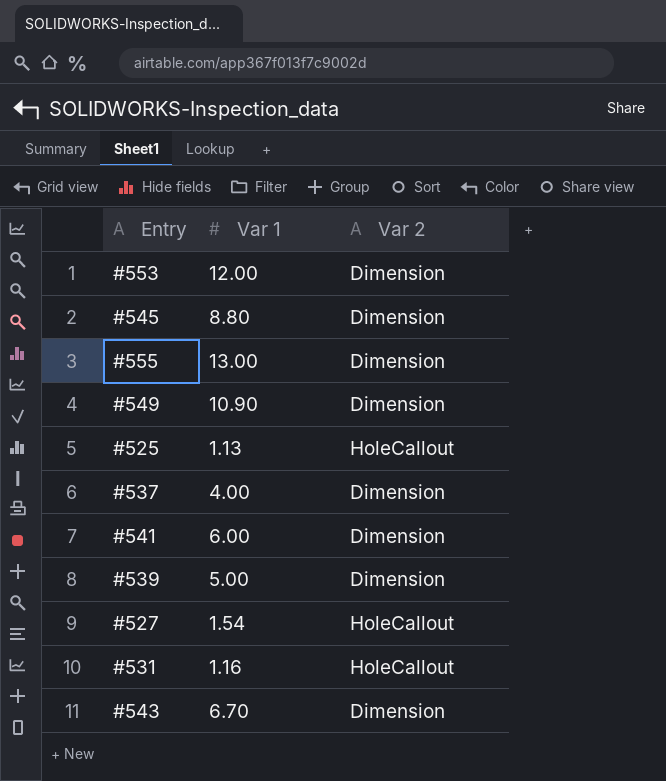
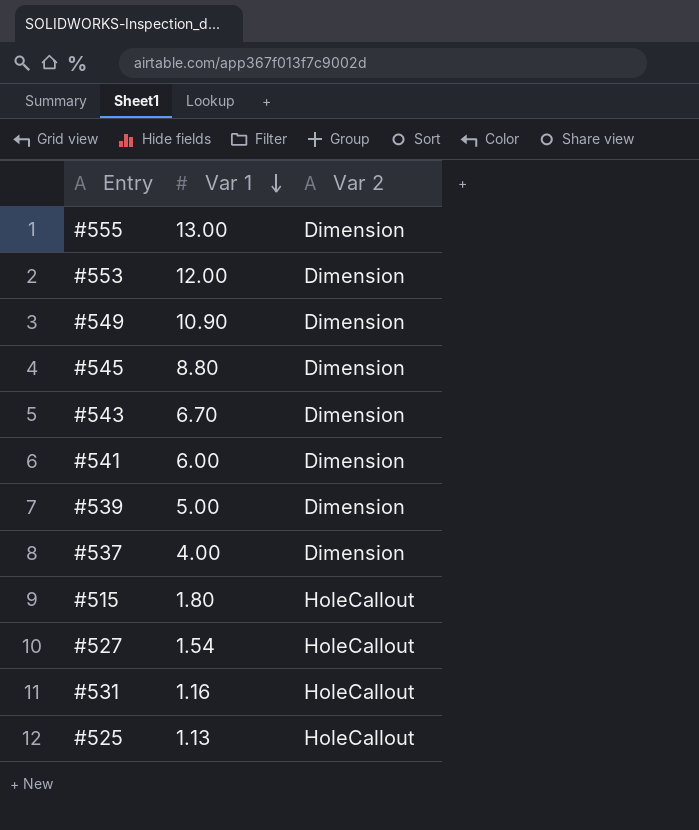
row order: none -> Var 1 descending
row #515: none -> 1.80 | HoleCallout

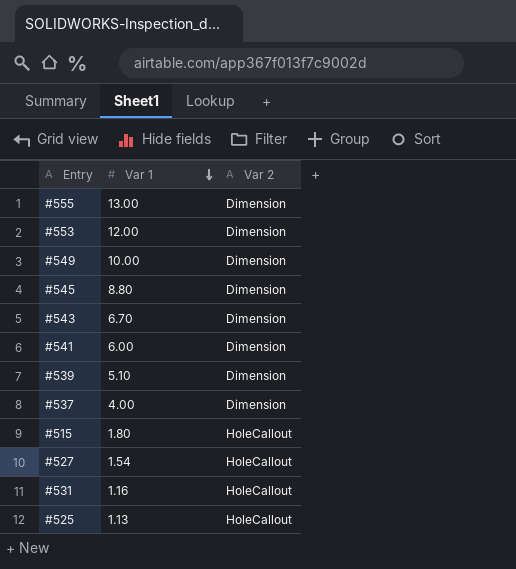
#549 | Var 1: 10.90 -> 10.00
#539 | Var 1: 5.00 -> 5.10

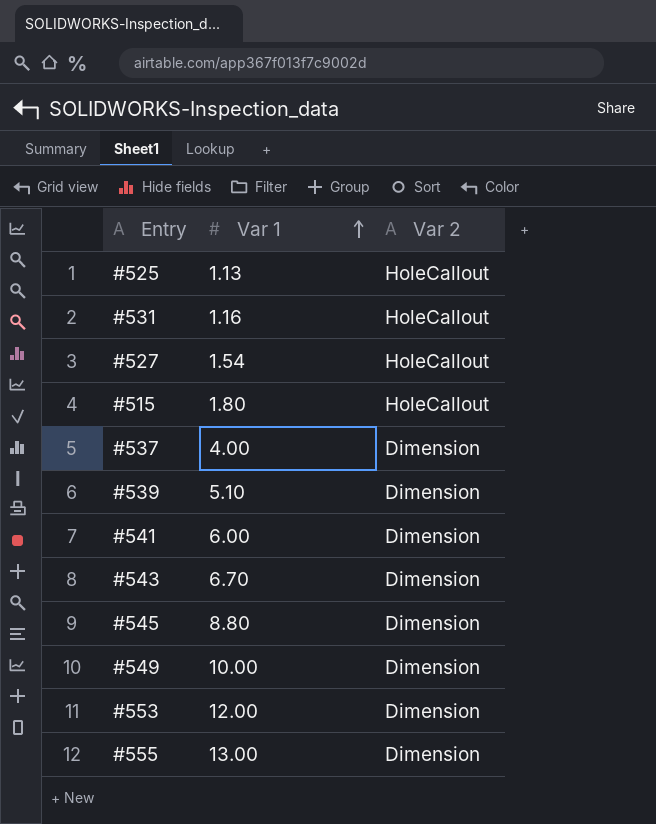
row order: Var 1 descending -> Var 1 ascending

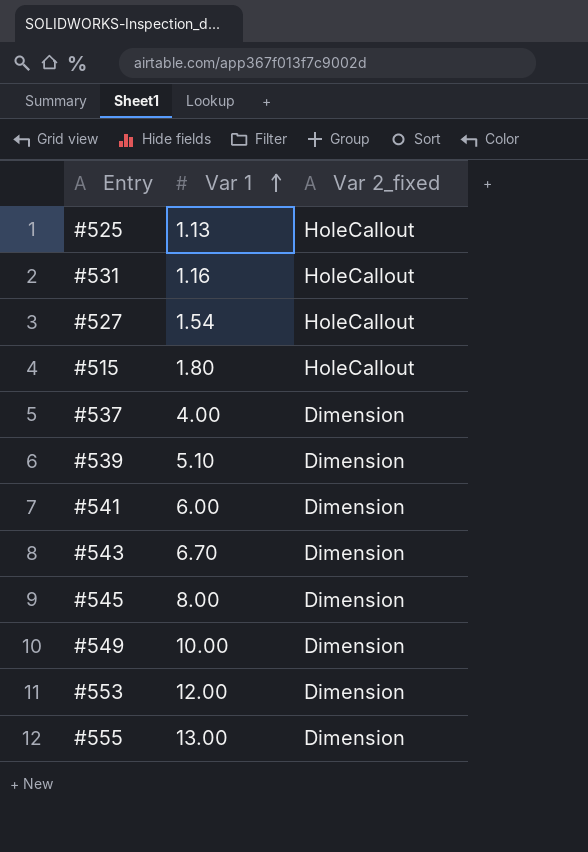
column name: Var 2 -> Var 2_fixed
#545 | Var 1: 8.80 -> 8.00

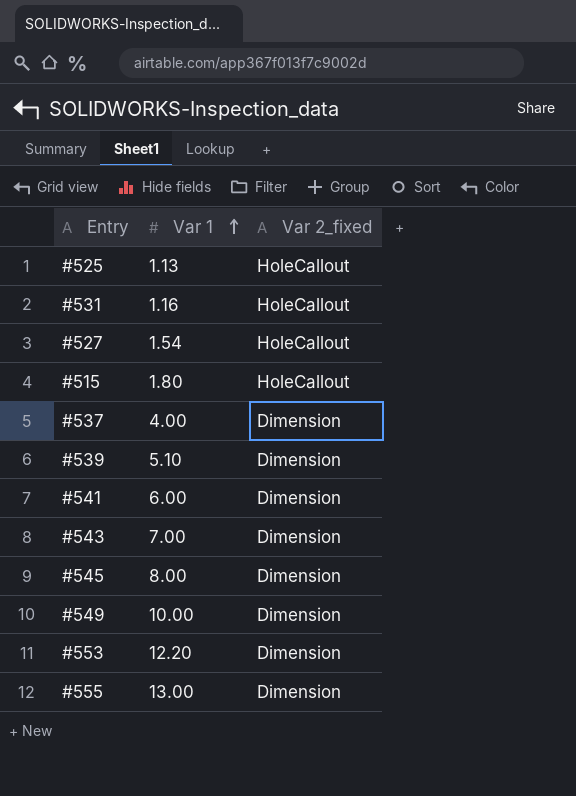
#543 | Var 1: 6.70 -> 7.00
#553 | Var 1: 12.00 -> 12.20

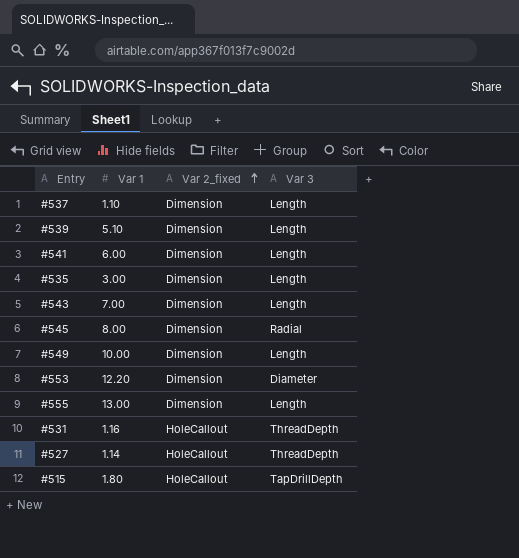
row order: Var 1 ascending -> Var 2_fixed ascending
column Var 3 | position: none -> 4
row #525: 1.13 | HoleCallout -> none
#537 | Var 1: 4.00 -> 1.10
row #535: none -> 3.00 | Dimension | Length
#527 | Var 1: 1.54 -> 1.14

